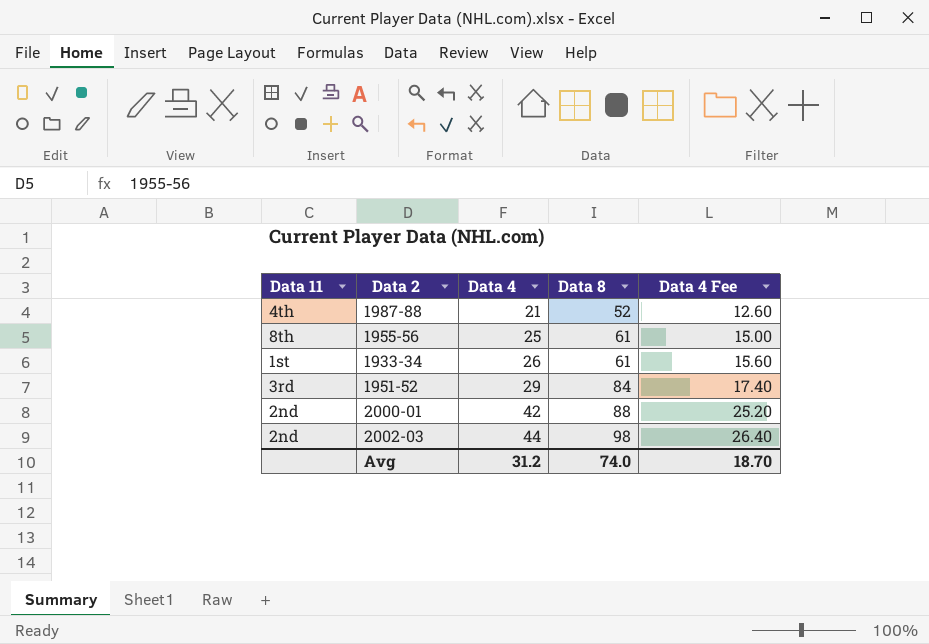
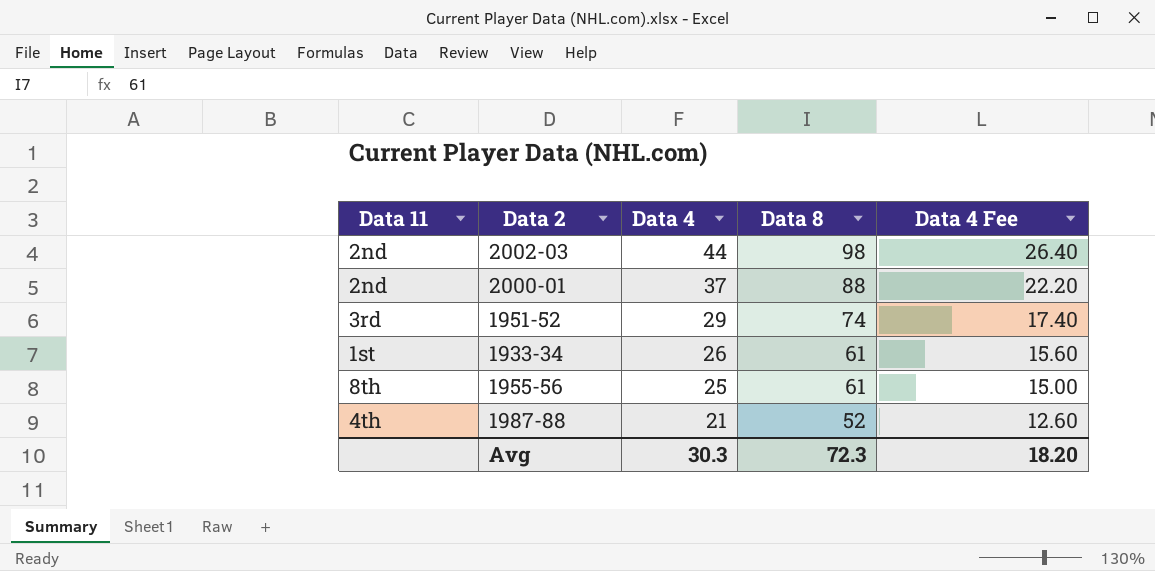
row order: Data 4 ascending -> Data 4 descending
2000-01 | Data 4: 42 -> 37
2000-01 | Data 4 Fee: 25.20 -> 22.20
1951-52 | Data 8: 84 -> 74
Avg | Data 4: 31.2 -> 30.3
Avg | Data 8: 74.0 -> 72.3
Avg | Data 4 Fee: 18.70 -> 18.20

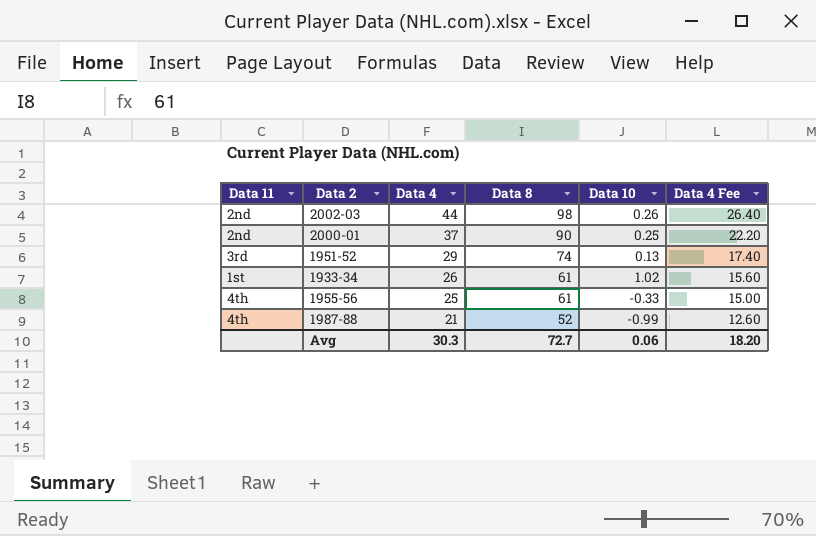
column Data 10 | position: none -> 5
2000-01 | Data 8: 88 -> 90
1955-56 | Data 11: 8th -> 4th
Avg | Data 8: 72.3 -> 72.7

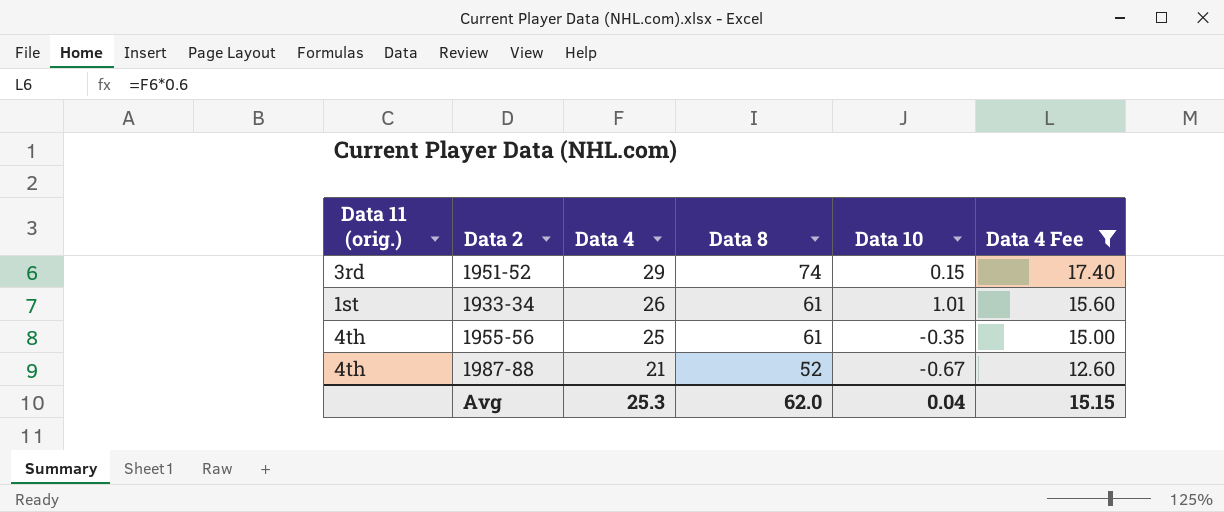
filter: none -> Data 4 Fee <= 17.40
column name: Data 11 -> Data 11 (orig.)
1951-52 | Data 10: 0.13 -> 0.15
1933-34 | Data 10: 1.02 -> 1.01
1955-56 | Data 10: -0.33 -> -0.35
1987-88 | Data 10: -0.99 -> -0.67
Avg | Data 4: 30.3 -> 25.3
Avg | Data 8: 72.7 -> 62.0
Avg | Data 10: 0.06 -> 0.04
Avg | Data 4 Fee: 18.20 -> 15.15

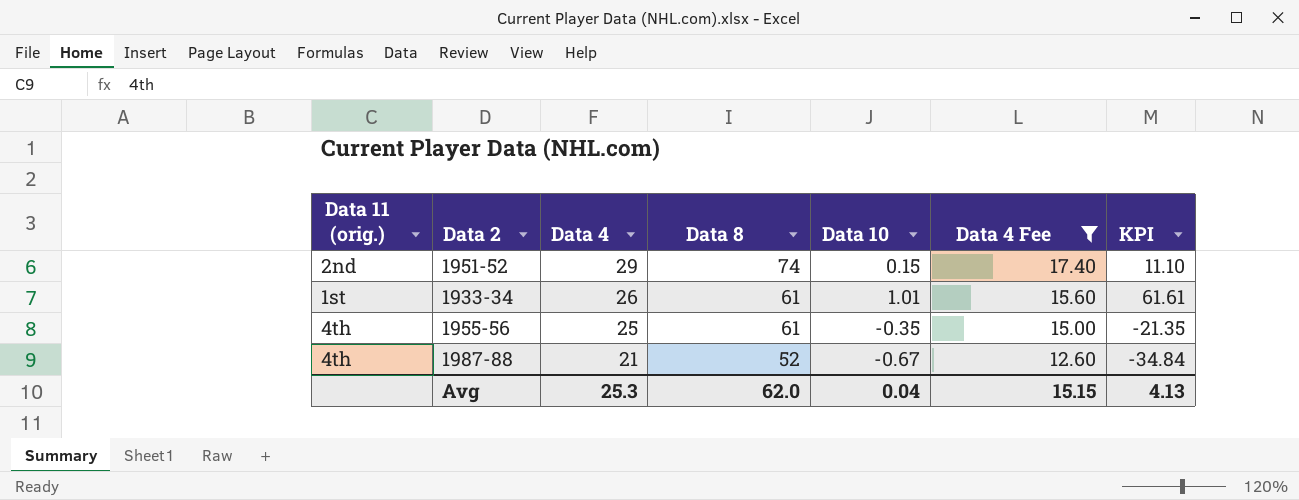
column KPI | formula: none -> [Data 8] * [Data 10]
1951-52 | Data 11 (orig.): 3rd -> 2nd

